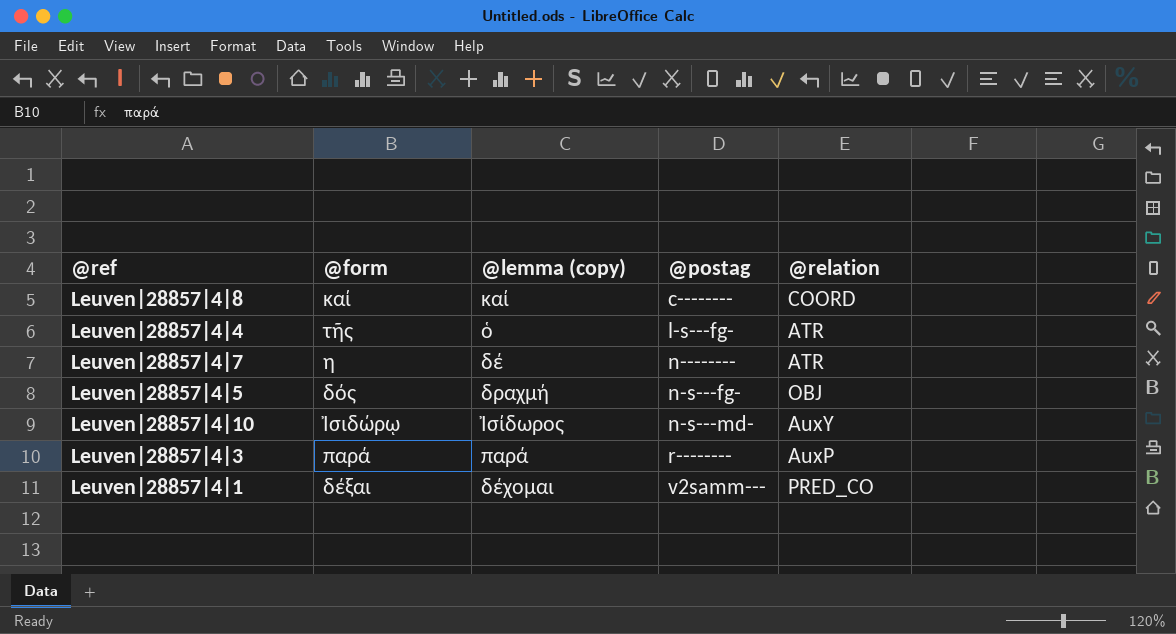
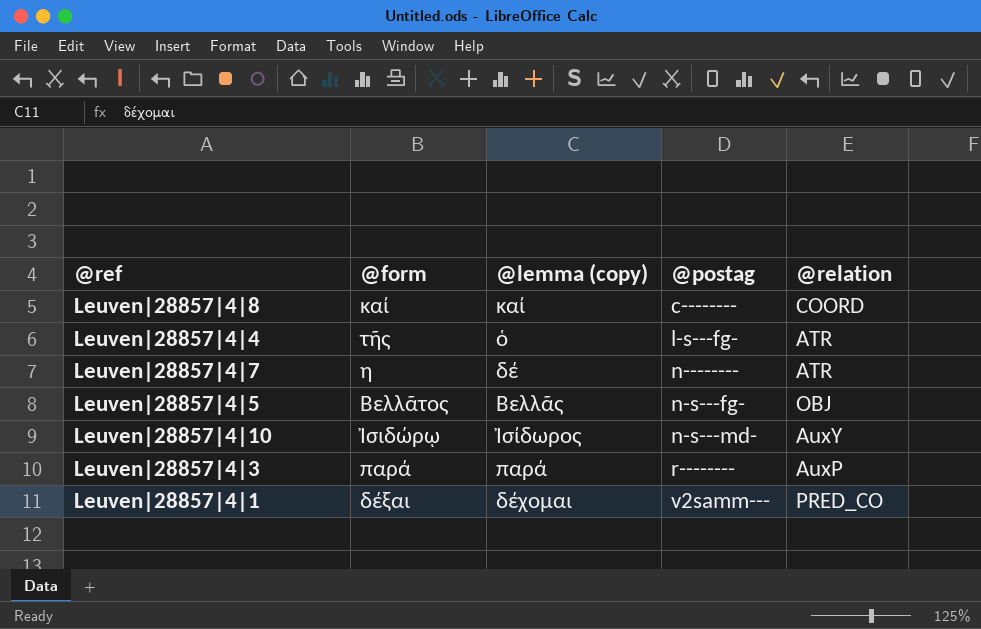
Leuven|28857|4|5 | @form: δός -> Βελλᾶτος
Leuven|28857|4|5 | @lemma (copy): δραχμή -> Βελλᾶς

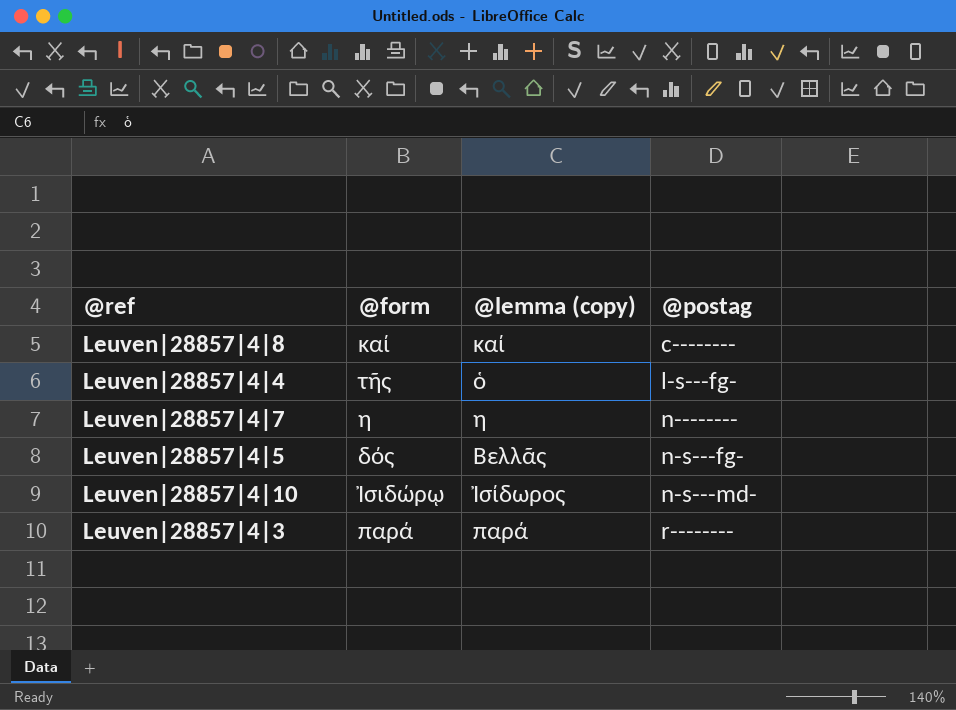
column @relation | position: 5 -> none
row Leuven|28857|4|1: δέξαι | δέχομαι | v2samm--- | PRED_CO -> none
Leuven|28857|4|7 | @lemma (copy): δέ -> η
Leuven|28857|4|5 | @form: Βελλᾶτος -> δός

